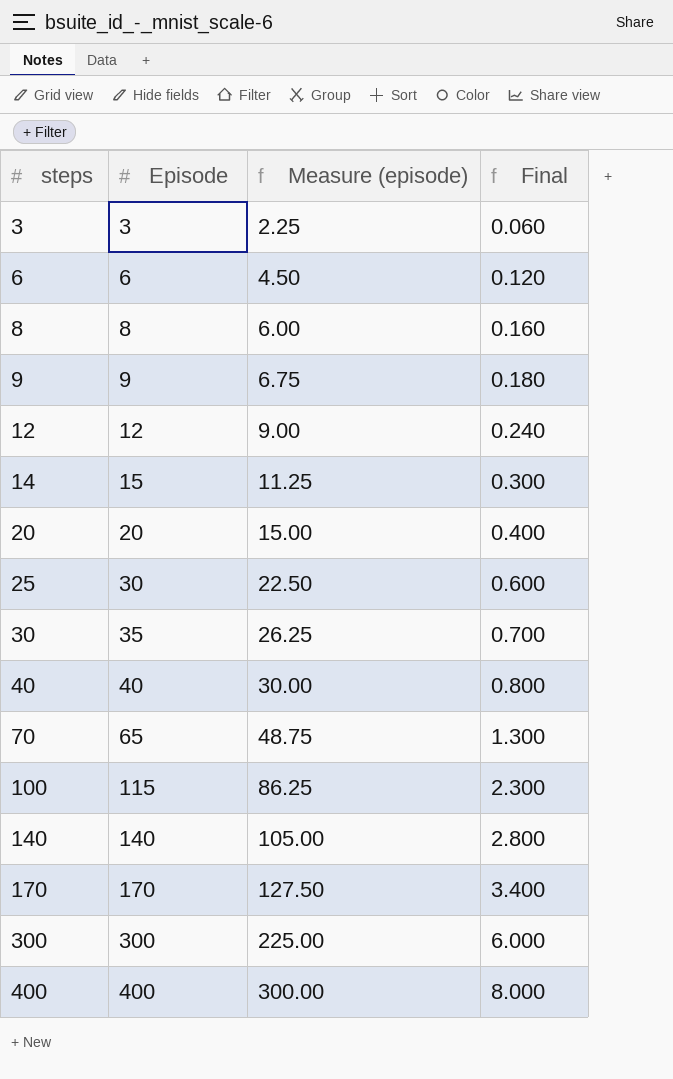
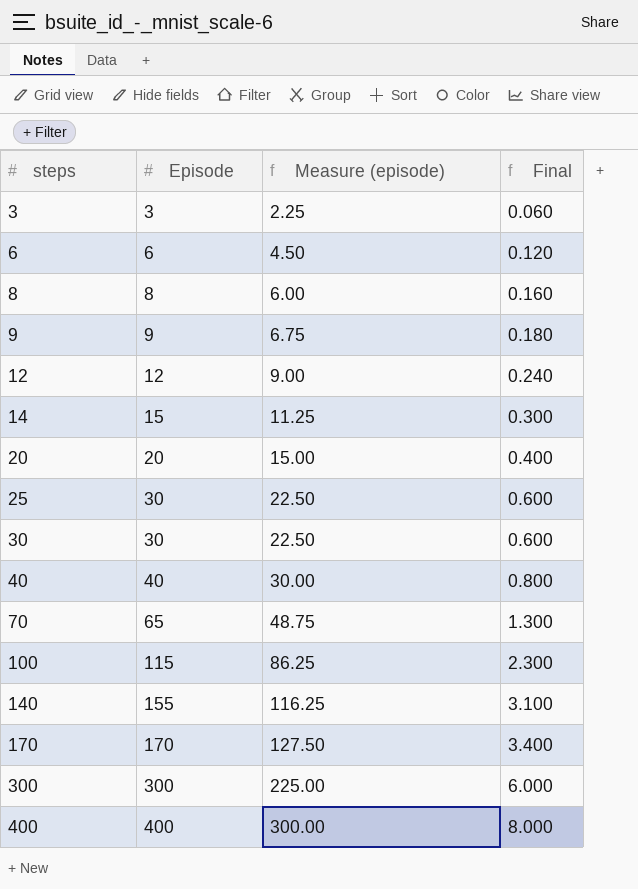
30 | Episode: 35 -> 30
30 | Measure (episode): 26.25 -> 22.50
30 | Final: 0.700 -> 0.600
140 | Episode: 140 -> 155
140 | Measure (episode): 105.00 -> 116.25
140 | Final: 2.800 -> 3.100

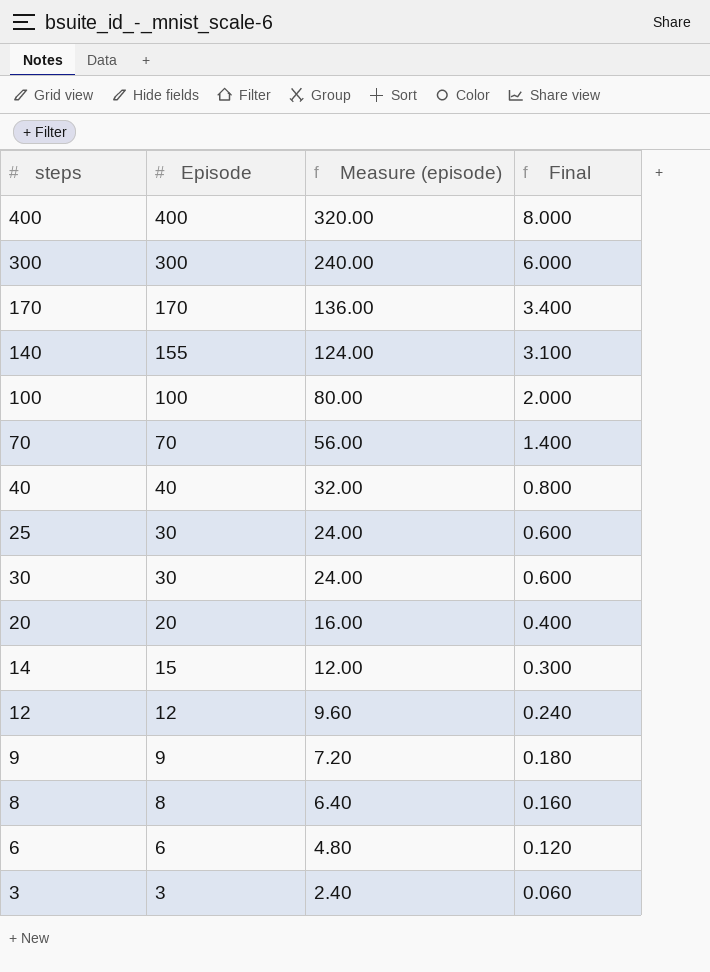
row order: steps ascending -> Episode descending
column Measure (episode) | formula: [Episode] * 0.75 -> [Episode] * 0.8
100 | Episode: 115 -> 100
100 | Final: 2.300 -> 2.000
70 | Episode: 65 -> 70
70 | Final: 1.300 -> 1.400

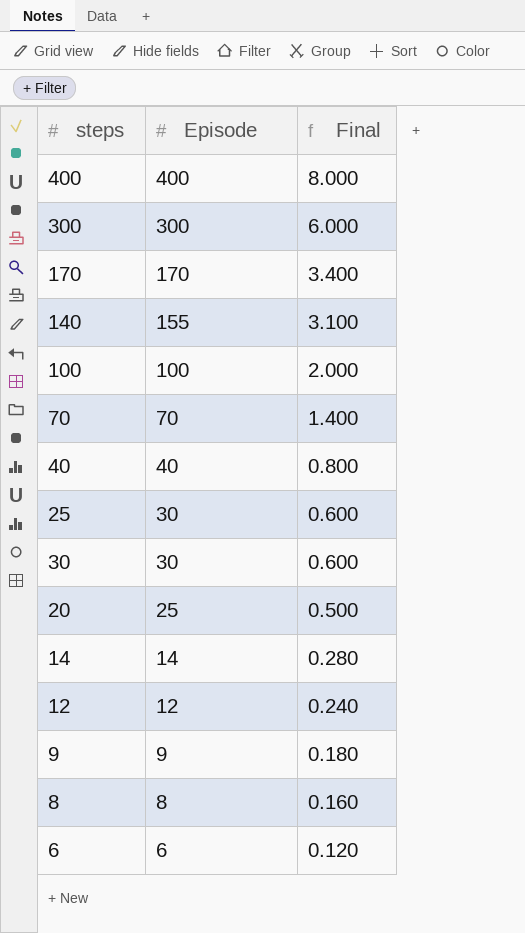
column Measure (episode) | formula: [Episode] * 0.8 -> none
row 3: 3 | 2.40 | 0.060 -> none
20 | Episode: 20 -> 25
20 | Final: 0.400 -> 0.500
14 | Episode: 15 -> 14
14 | Final: 0.300 -> 0.280

